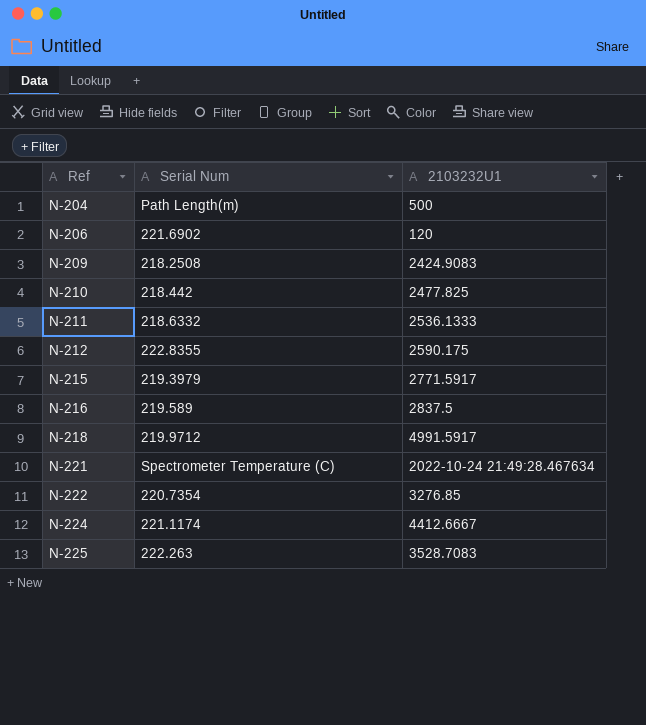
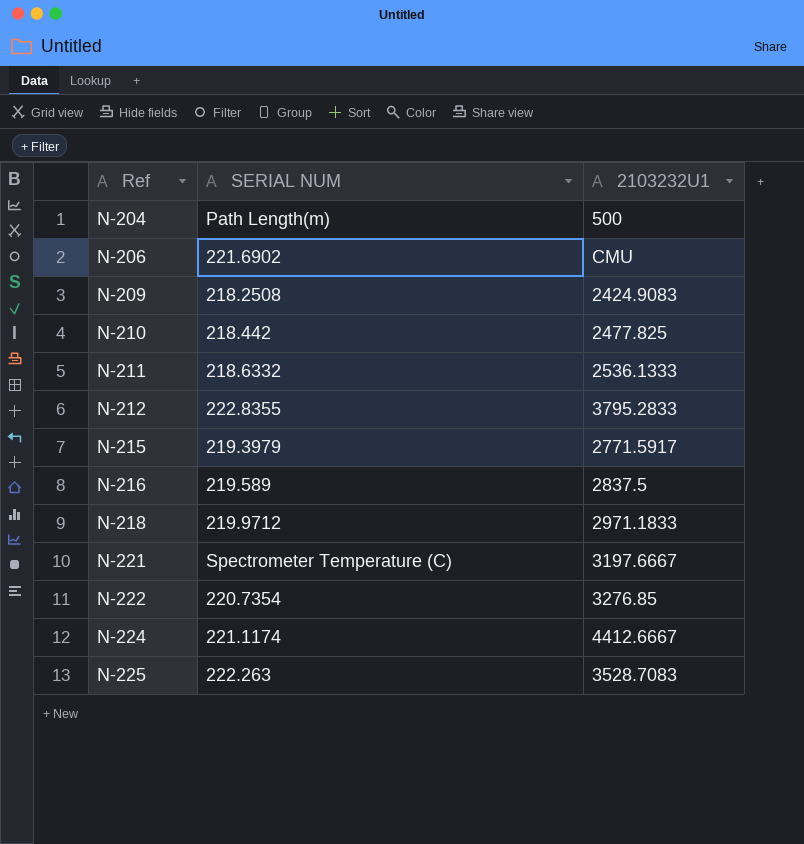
column name: Serial Num -> SERIAL NUM
N-206 | 2103232U1: 120 -> CMU
N-212 | 2103232U1: 2590.175 -> 3795.2833
N-218 | 2103232U1: 4991.5917 -> 2971.1833
N-221 | 2103232U1: 2022-10-24 21:49:28.467634 -> 3197.6667

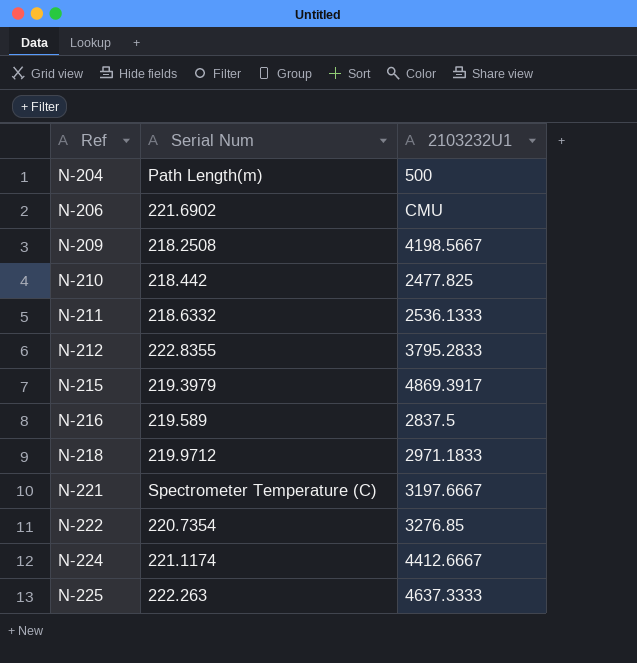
column name: SERIAL NUM -> Serial Num
N-209 | 2103232U1: 2424.9083 -> 4198.5667
N-215 | 2103232U1: 2771.5917 -> 4869.3917
N-225 | 2103232U1: 3528.7083 -> 4637.3333

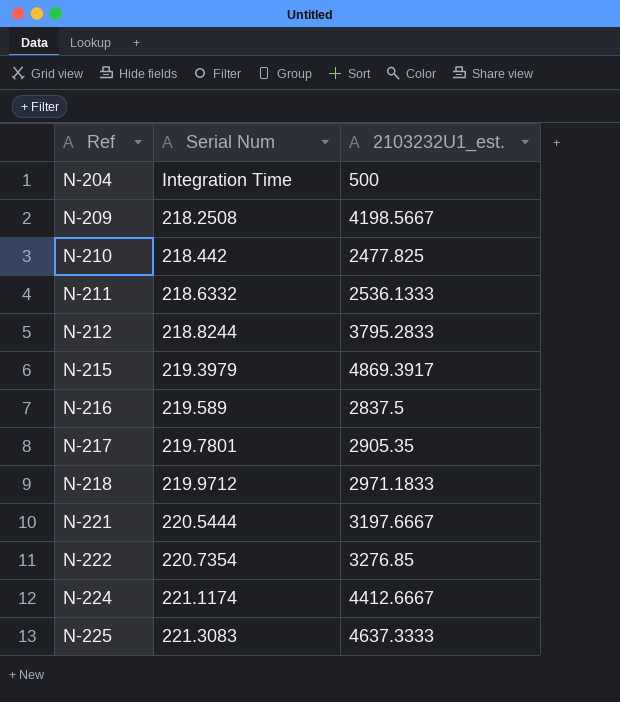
column name: 2103232U1 -> 2103232U1_est.
row N-206: 221.6902 | CMU -> none
N-204 | Serial Num: Path Length(m) -> Integration Time
N-212 | Serial Num: 222.8355 -> 218.8244
row N-217: none -> 219.7801 | 2905.35
N-221 | Serial Num: Spectrometer Temperature (C) -> 220.5444
N-225 | Serial Num: 222.263 -> 221.3083

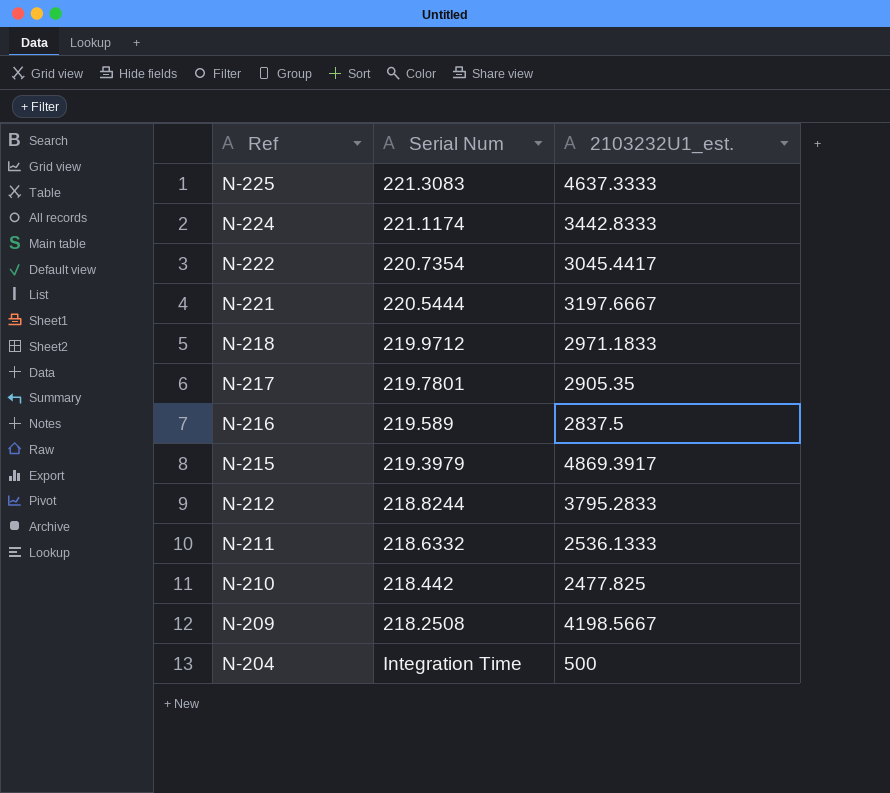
row order: Ref ascending -> Ref descending
N-224 | 2103232U1_est.: 4412.6667 -> 3442.8333
N-222 | 2103232U1_est.: 3276.85 -> 3045.4417

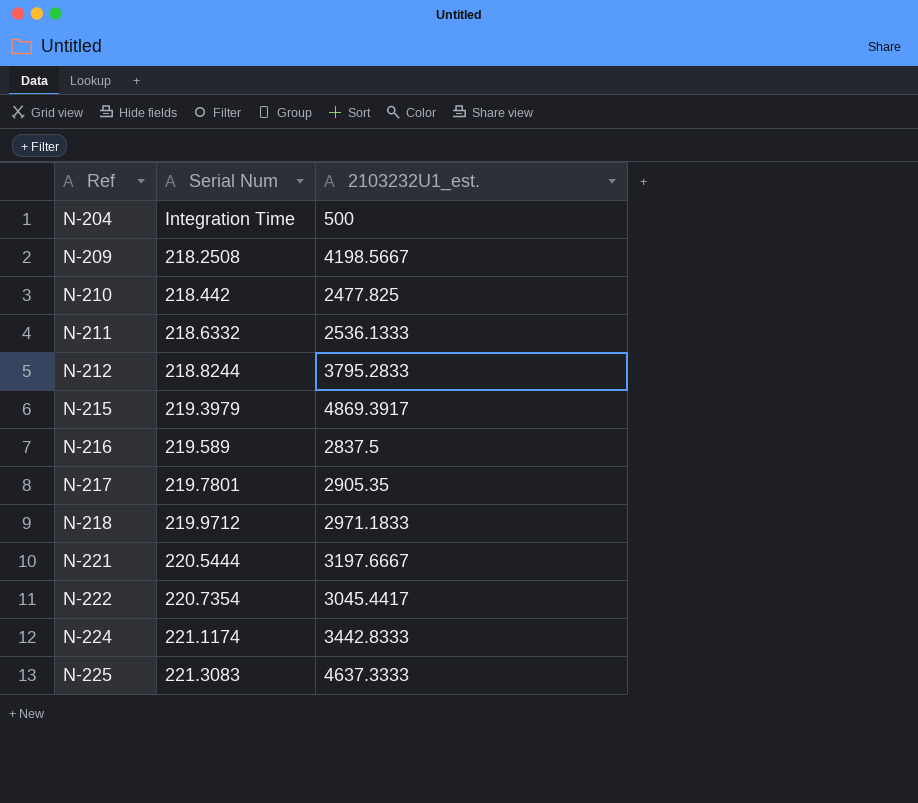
row order: Ref descending -> Ref ascending

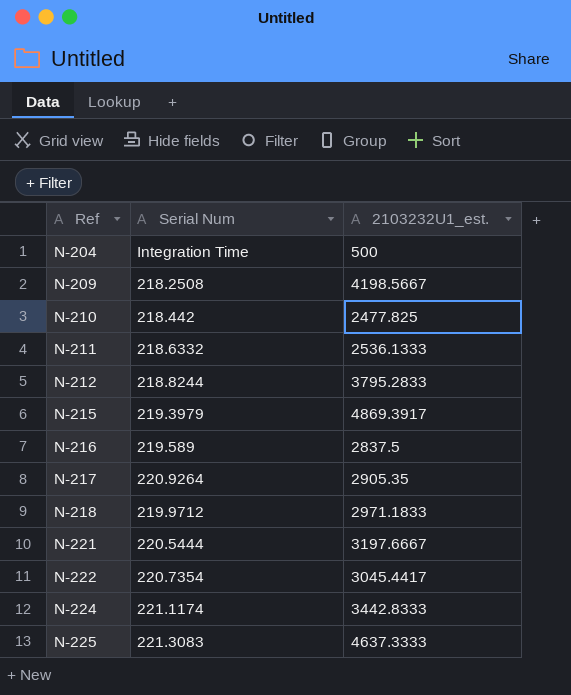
N-217 | Serial Num: 219.7801 -> 220.9264

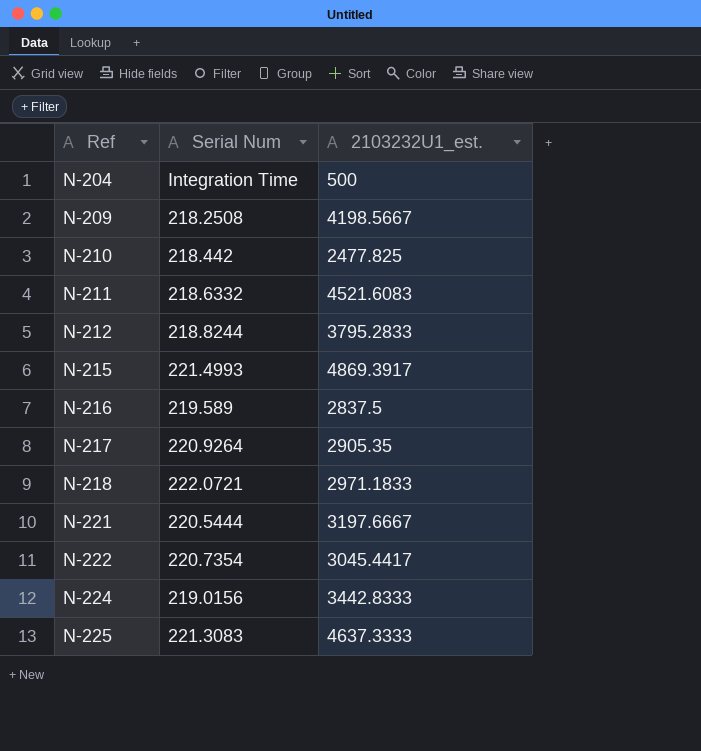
N-211 | 2103232U1_est.: 2536.1333 -> 4521.6083
N-215 | Serial Num: 219.3979 -> 221.4993
N-218 | Serial Num: 219.9712 -> 222.0721
N-224 | Serial Num: 221.1174 -> 219.0156

